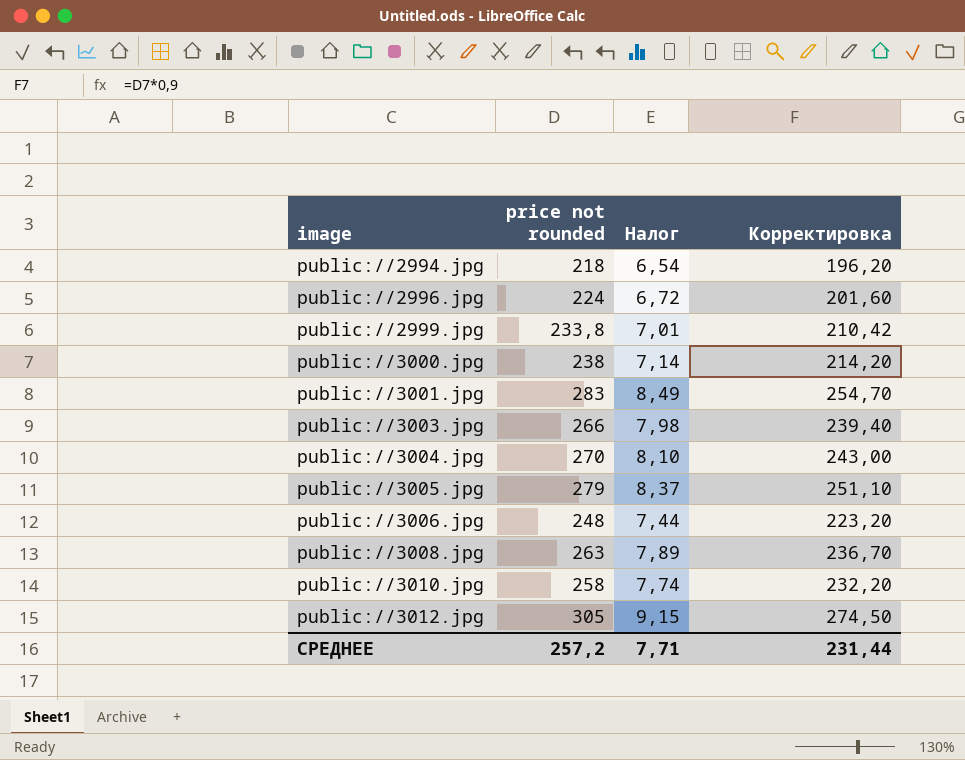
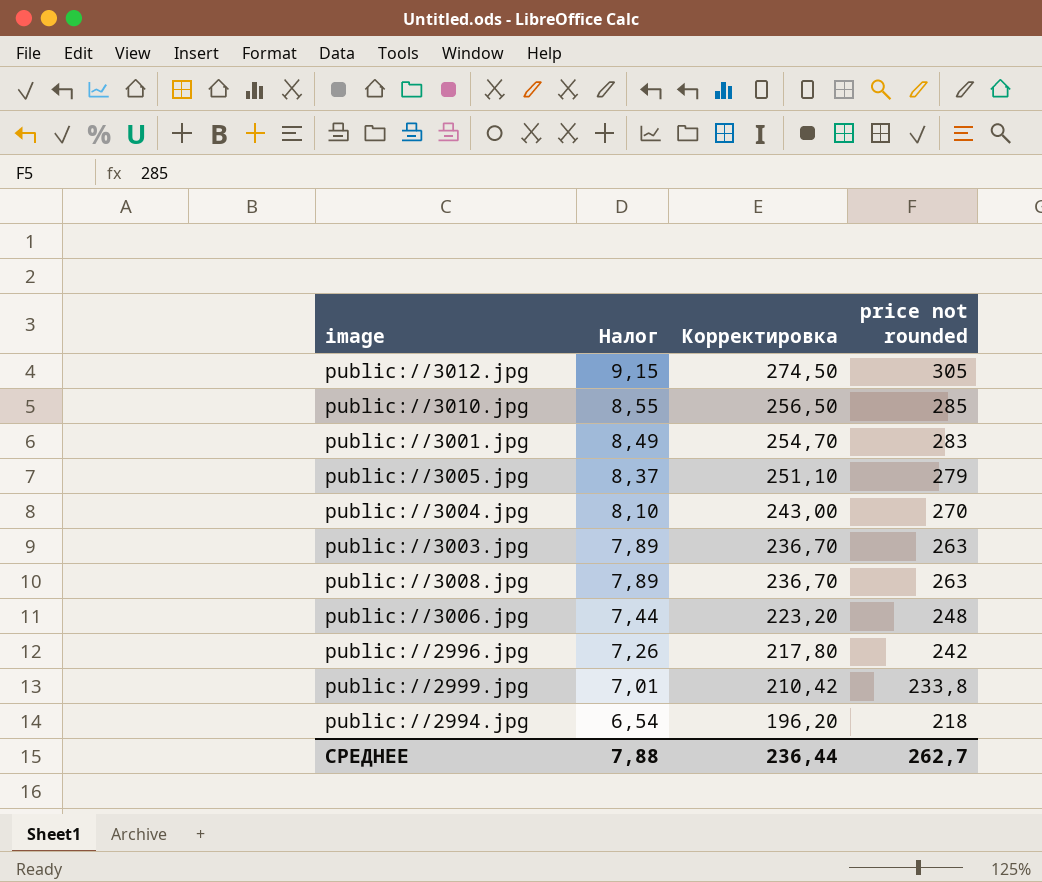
row order: image ascending -> Налог descending
column price not rounded | position: 2 -> 4
row public://3000.jpg: 238 | 7,14 | 214,20 -> none
public://3010.jpg | Налог: 7,74 -> 8,55
public://3010.jpg | Корректировка: 232,20 -> 256,50
public://3010.jpg | price not rounded: 258 -> 285
public://3003.jpg | Налог: 7,98 -> 7,89
public://3003.jpg | Корректировка: 239,40 -> 236,70
public://3003.jpg | price not rounded: 266 -> 263
public://2996.jpg | Налог: 6,72 -> 7,26
public://2996.jpg | Корректировка: 201,60 -> 217,80
public://2996.jpg | price not rounded: 224 -> 242
СРЕДНЕЕ | Налог: 7,71 -> 7,88
СРЕДНЕЕ | Корректировка: 231,44 -> 236,44
СРЕДНЕЕ | price not rounded: 257,2 -> 262,7

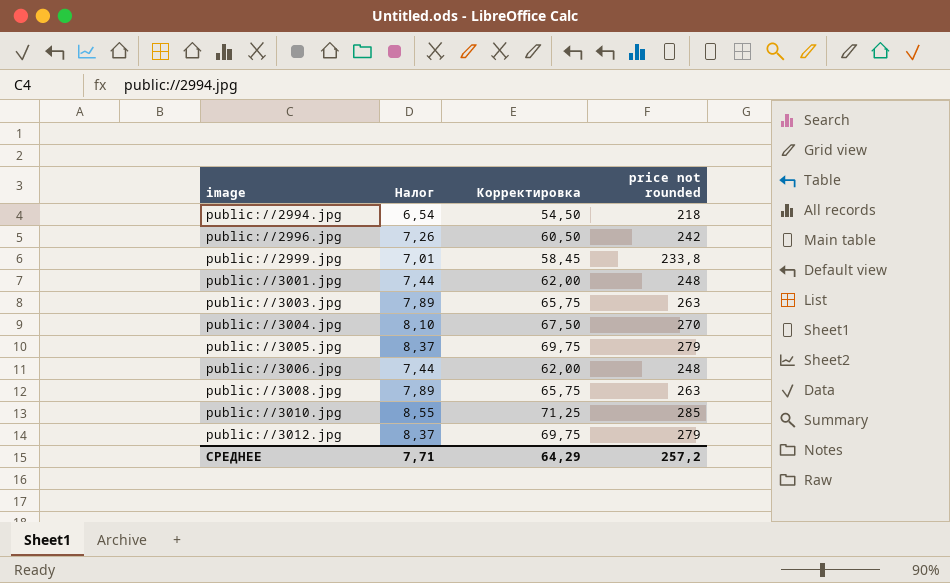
row order: Налог descending -> image ascending
column Корректировка | formula: [price not rounded] * 0,9 -> [price not rounded] * 0,25
public://3001.jpg | Налог: 8,49 -> 7,44
public://3001.jpg | price not rounded: 283 -> 248
public://3012.jpg | Налог: 9,15 -> 8,37
public://3012.jpg | price not rounded: 305 -> 279
СРЕДНЕЕ | Налог: 7,88 -> 7,71
СРЕДНЕЕ | Корректировка: 236,44 -> 64,29
СРЕДНЕЕ | price not rounded: 262,7 -> 257,2

